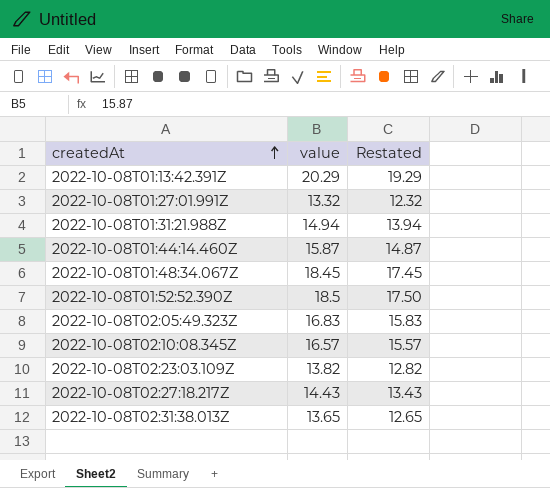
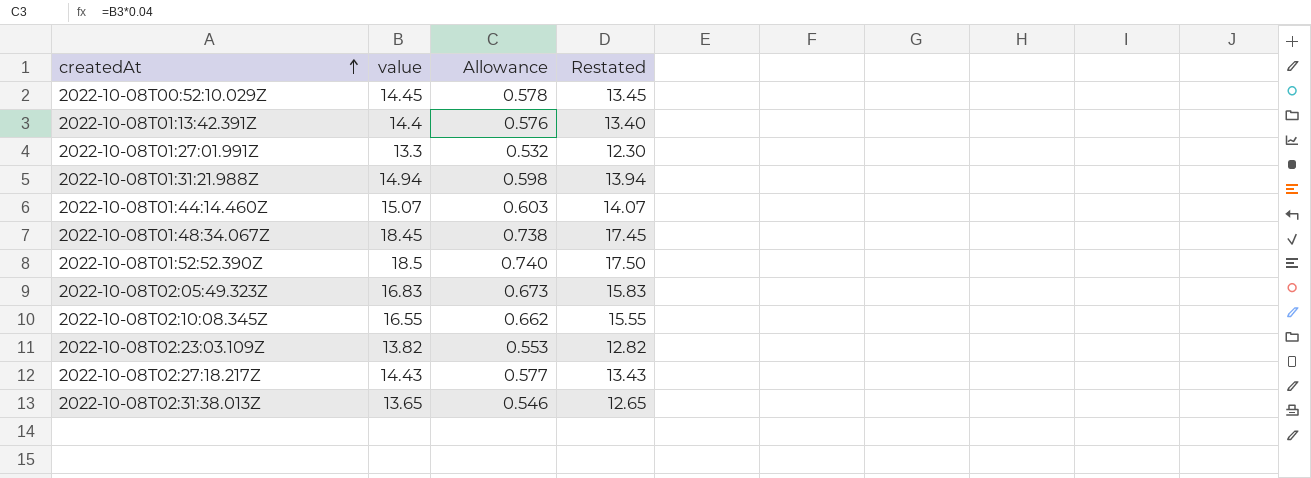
column Allowance | formula: none -> [value] * 0.04
row 2022-10-08T00:52:10.029Z: none -> 14.45 | 0.578 | 13.45
2022-10-08T01:13:42.391Z | value: 20.29 -> 14.4
2022-10-08T01:13:42.391Z | Restated: 19.29 -> 13.40
2022-10-08T01:27:01.991Z | value: 13.32 -> 13.3
2022-10-08T01:27:01.991Z | Restated: 12.32 -> 12.30
2022-10-08T01:44:14.460Z | value: 15.87 -> 15.07
2022-10-08T01:44:14.460Z | Restated: 14.87 -> 14.07
2022-10-08T02:10:08.345Z | value: 16.57 -> 16.55
2022-10-08T02:10:08.345Z | Restated: 15.57 -> 15.55

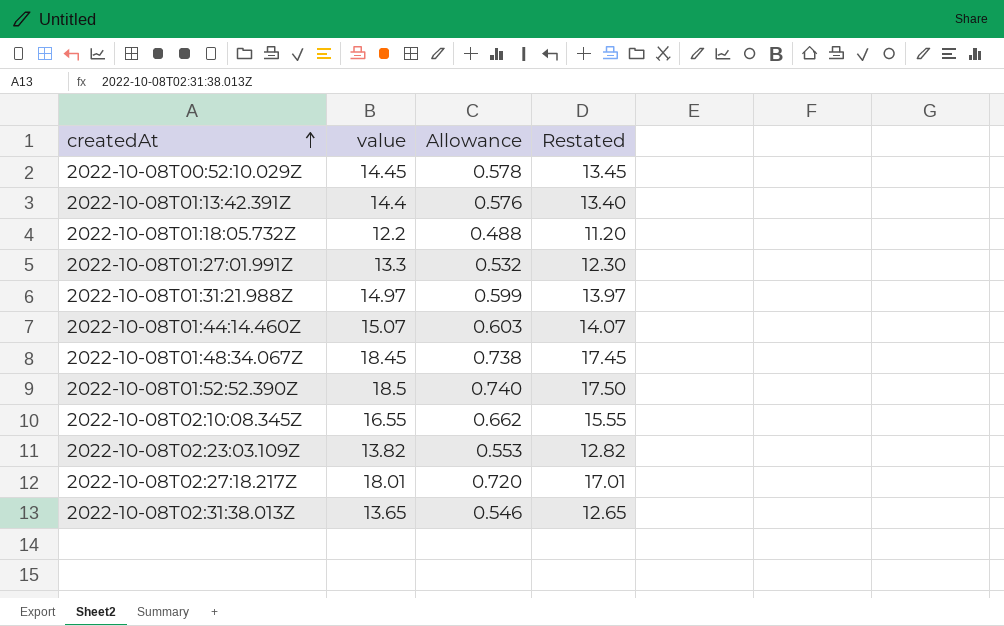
row 2022-10-08T02:05:49.323Z: 16.83 | 0.673 | 15.83 -> none
row 2022-10-08T01:18:05.732Z: none -> 12.2 | 0.488 | 11.20
2022-10-08T01:31:21.988Z | value: 14.94 -> 14.97
2022-10-08T01:31:21.988Z | Allowance: 0.598 -> 0.599
2022-10-08T01:31:21.988Z | Restated: 13.94 -> 13.97
2022-10-08T02:27:18.217Z | value: 14.43 -> 18.01
2022-10-08T02:27:18.217Z | Allowance: 0.577 -> 0.720
2022-10-08T02:27:18.217Z | Restated: 13.43 -> 17.01

